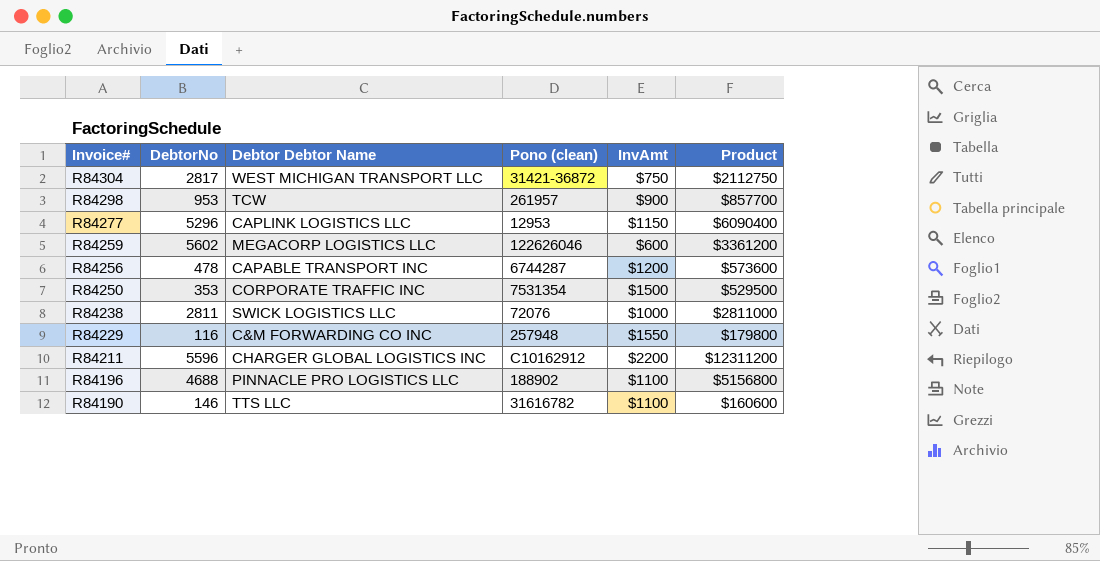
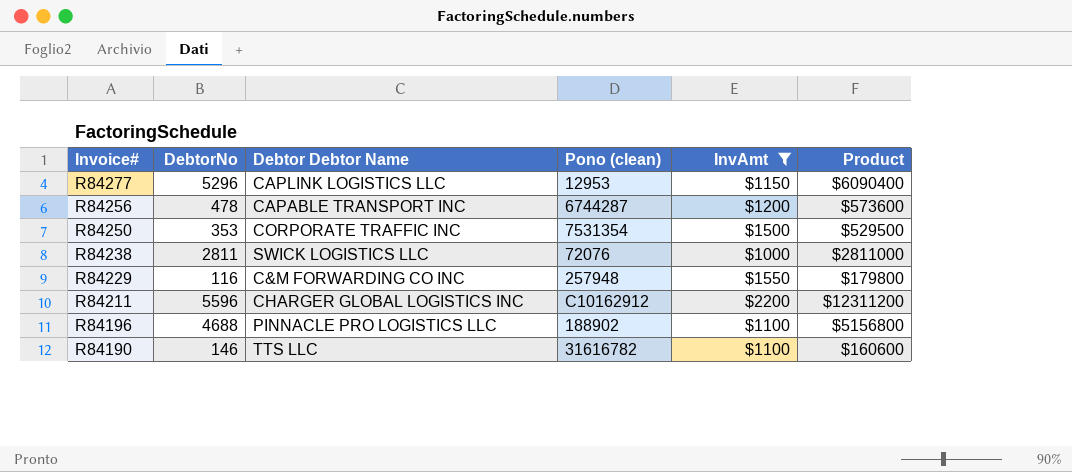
filter: none -> InvAmt >= $1000

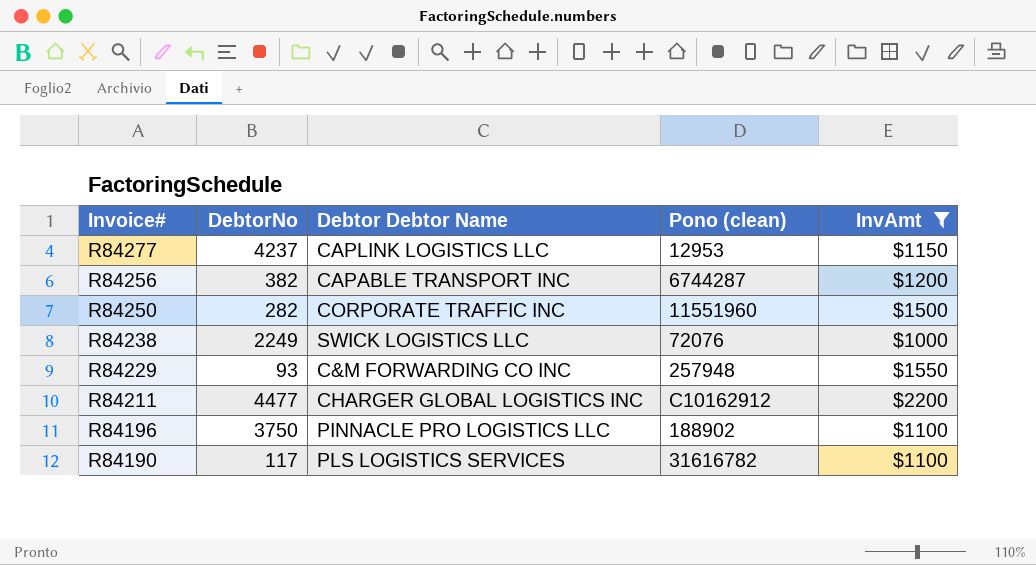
column Product | formula: [DebtorNo] * [InvAmt] -> none
R84277 | DebtorNo: 5296 -> 4237
R84256 | DebtorNo: 478 -> 382
R84250 | DebtorNo: 353 -> 282
R84250 | Pono (clean): 7531354 -> 11551960
R84238 | DebtorNo: 2811 -> 2249
R84229 | DebtorNo: 116 -> 93
R84211 | DebtorNo: 5596 -> 4477
R84196 | DebtorNo: 4688 -> 3750
R84190 | DebtorNo: 146 -> 117
R84190 | Debtor Debtor Name: TTS LLC -> PLS LOGISTICS SERVICES

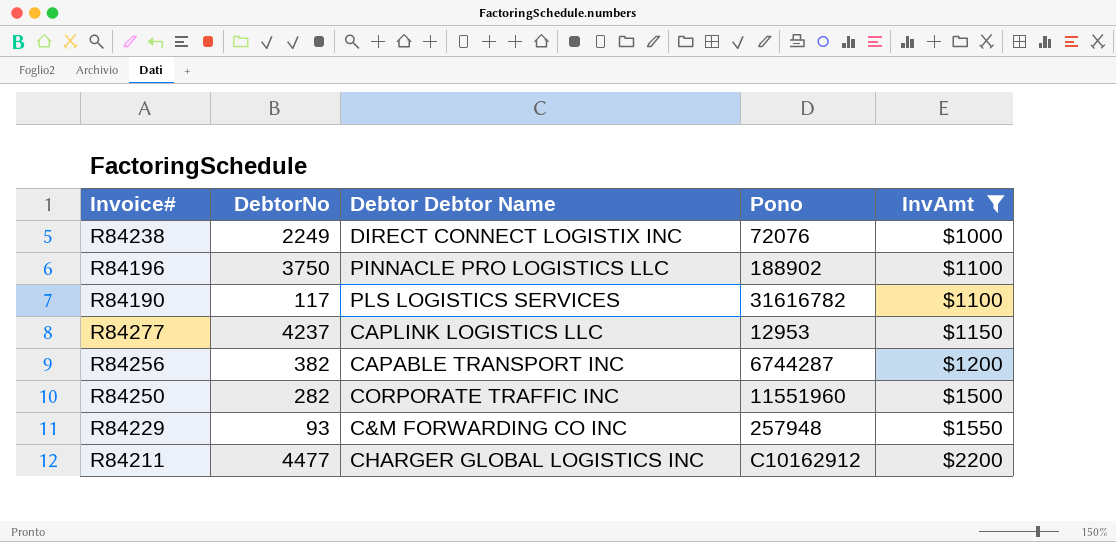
row order: Invoice# descending -> InvAmt ascending
column name: Pono (clean) -> Pono
R84238 | Debtor Debtor Name: SWICK LOGISTICS LLC -> DIRECT CONNECT LOGISTIX INC

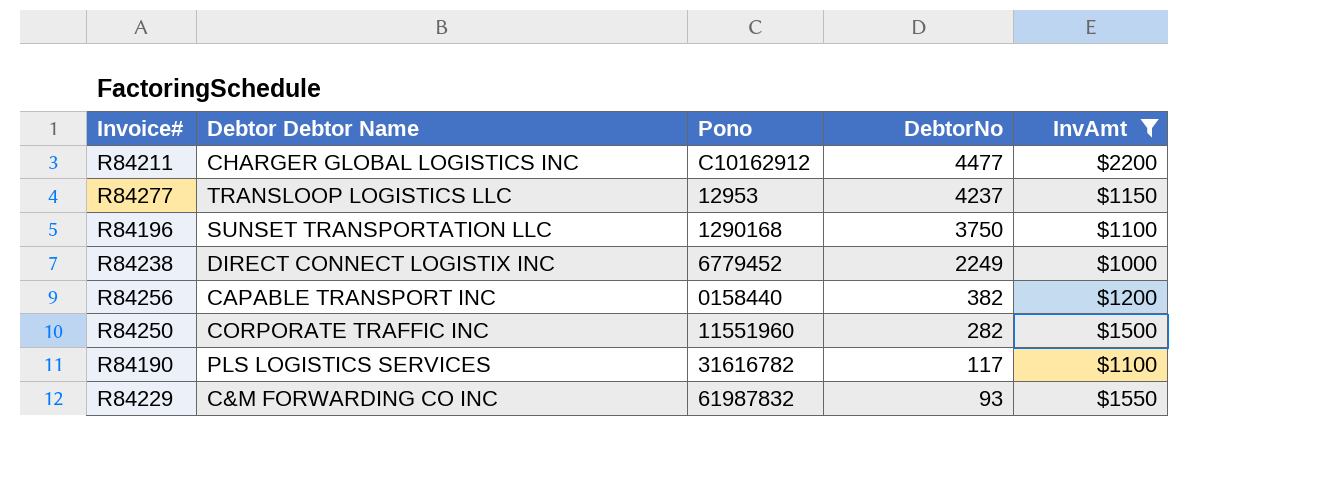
row order: InvAmt ascending -> DebtorNo descending
column DebtorNo | position: 2 -> 4
R84277 | Debtor Debtor Name: CAPLINK LOGISTICS LLC -> TRANSLOOP LOGISTICS LLC
R84196 | Debtor Debtor Name: PINNACLE PRO LOGISTICS LLC -> SUNSET TRANSPORTATION LLC
R84196 | Pono: 188902 -> 1290168
R84238 | Pono: 72076 -> 6779452
R84256 | Pono: 6744287 -> 0158440
R84229 | Pono: 257948 -> 61987832

